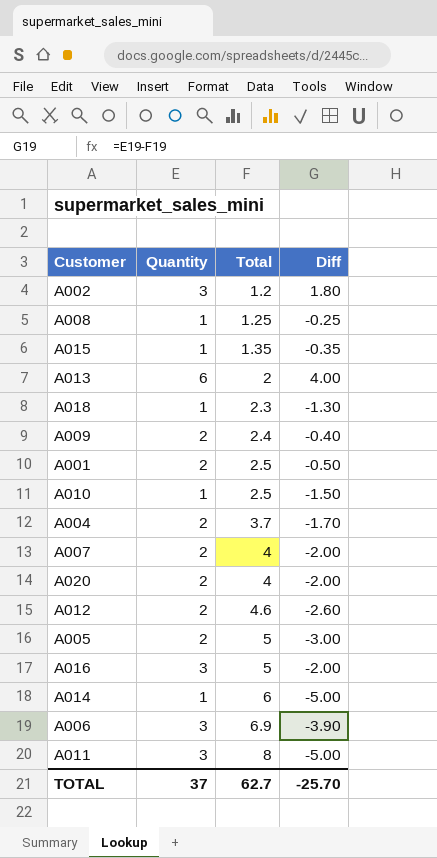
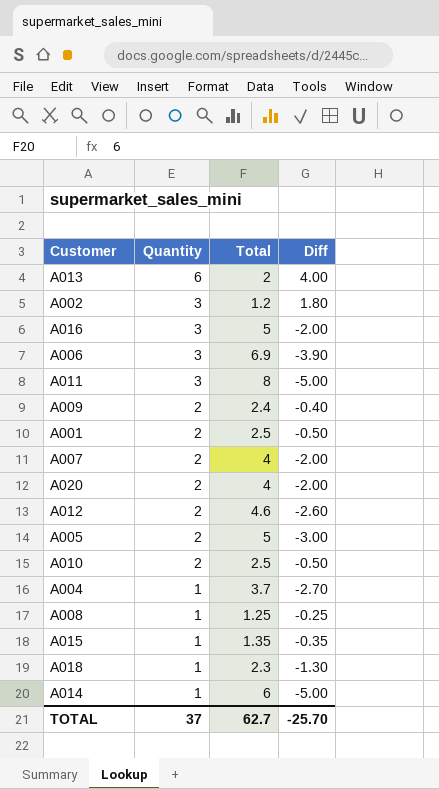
row order: Total ascending -> Quantity descending
A010 | Quantity: 1 -> 2
A010 | Diff: -1.50 -> -0.50
A004 | Quantity: 2 -> 1
A004 | Diff: -1.70 -> -2.70

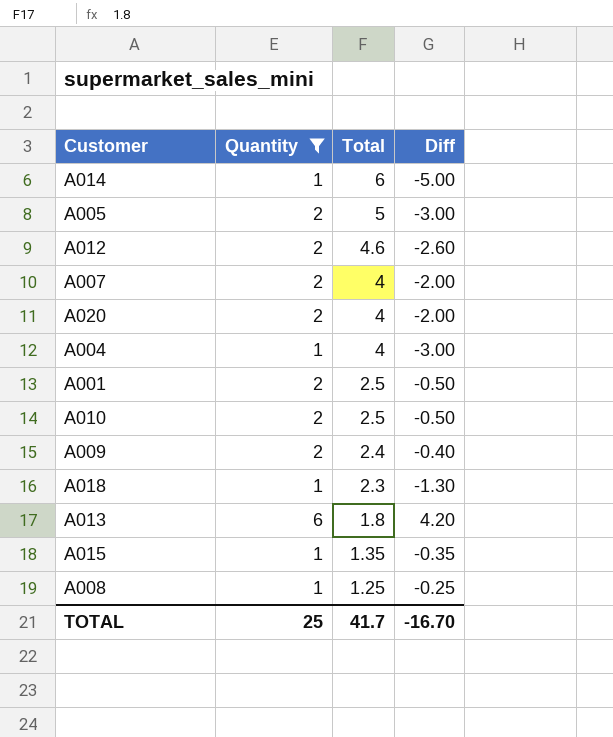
filter: none -> Quantity != 3
row order: Quantity descending -> Total descending
A004 | Total: 3.7 -> 4
A004 | Diff: -2.70 -> -3.00
A013 | Total: 2 -> 1.8
A013 | Diff: 4.00 -> 4.20
TOTAL | Quantity: 37 -> 25
TOTAL | Total: 62.7 -> 41.7
TOTAL | Diff: -25.70 -> -16.70

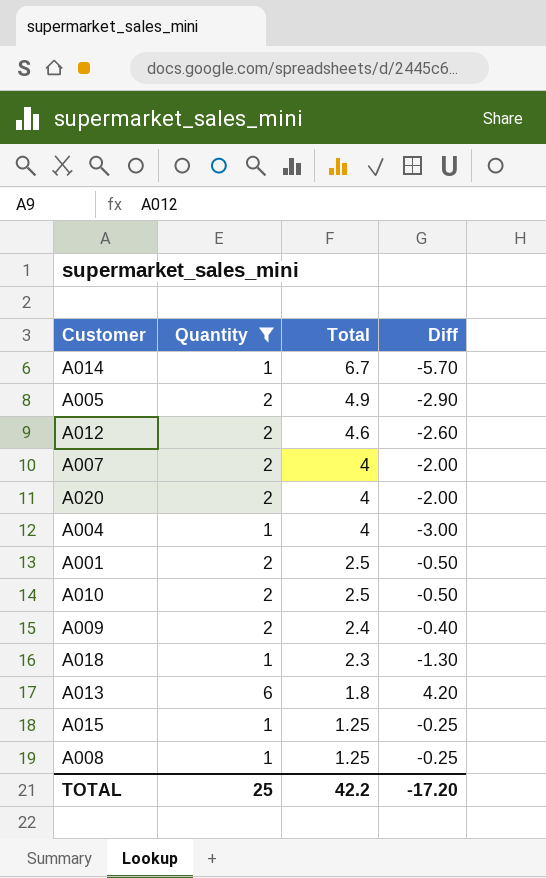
A014 | Total: 6 -> 6.7
A014 | Diff: -5.00 -> -5.70
A005 | Total: 5 -> 4.9
A005 | Diff: -3.00 -> -2.90
A015 | Total: 1.35 -> 1.25
A015 | Diff: -0.35 -> -0.25
TOTAL | Total: 41.7 -> 42.2
TOTAL | Diff: -16.70 -> -17.20

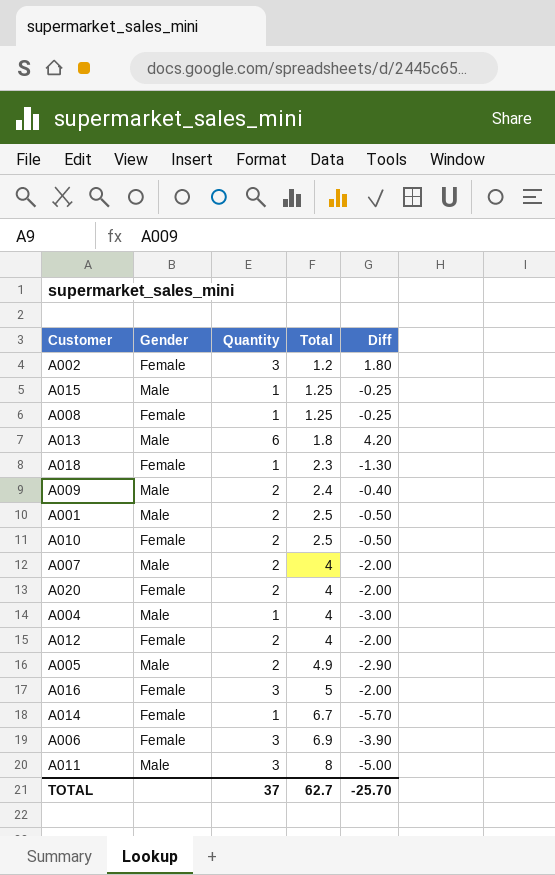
filter: Quantity != 3 -> none
row order: Total descending -> Total ascending
column Gender | position: none -> 2
A012 | Total: 4.6 -> 4
A012 | Diff: -2.60 -> -2.00
TOTAL | Quantity: 25 -> 37
TOTAL | Total: 42.2 -> 62.7
TOTAL | Diff: -17.20 -> -25.70

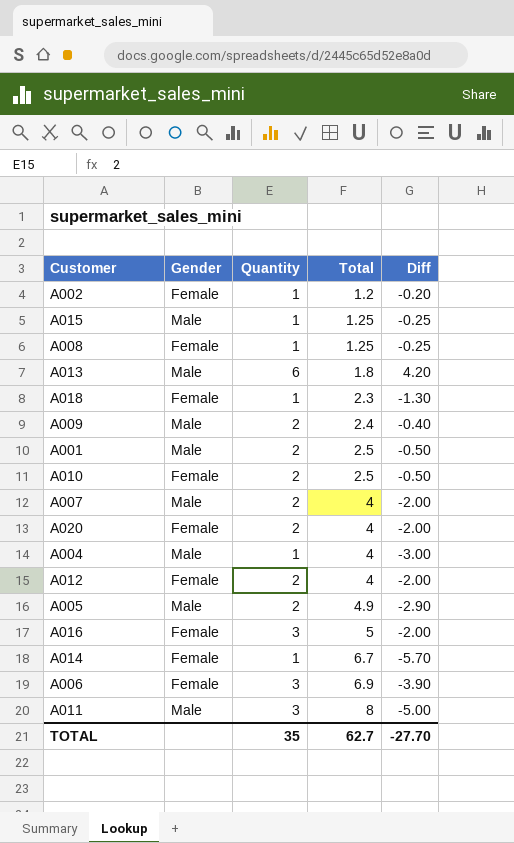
A002 | Quantity: 3 -> 1
A002 | Diff: 1.80 -> -0.20
TOTAL | Quantity: 37 -> 35
TOTAL | Diff: -25.70 -> -27.70

